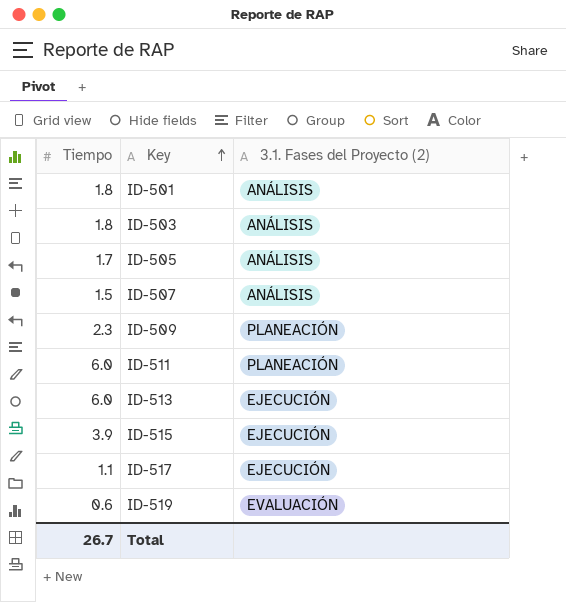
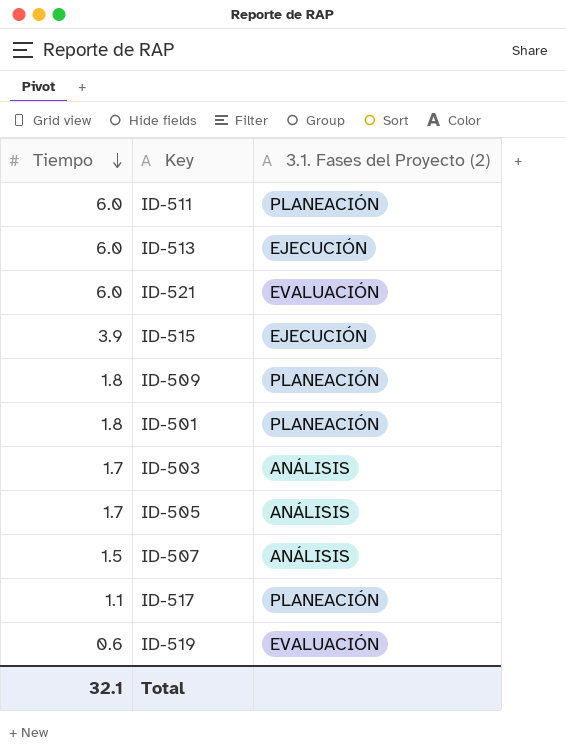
row order: Key ascending -> Tiempo descending
row ID-521: none -> 6.0 | EVALUACIÓN
ID-509 | Tiempo: 2.3 -> 1.8
ID-501 | 3.1. Fases del Proyecto (2): ANÁLISIS -> PLANEACIÓN
ID-503 | Tiempo: 1.8 -> 1.7
ID-517 | 3.1. Fases del Proyecto (2): EJECUCIÓN -> PLANEACIÓN
Total | Tiempo: 26.7 -> 32.1

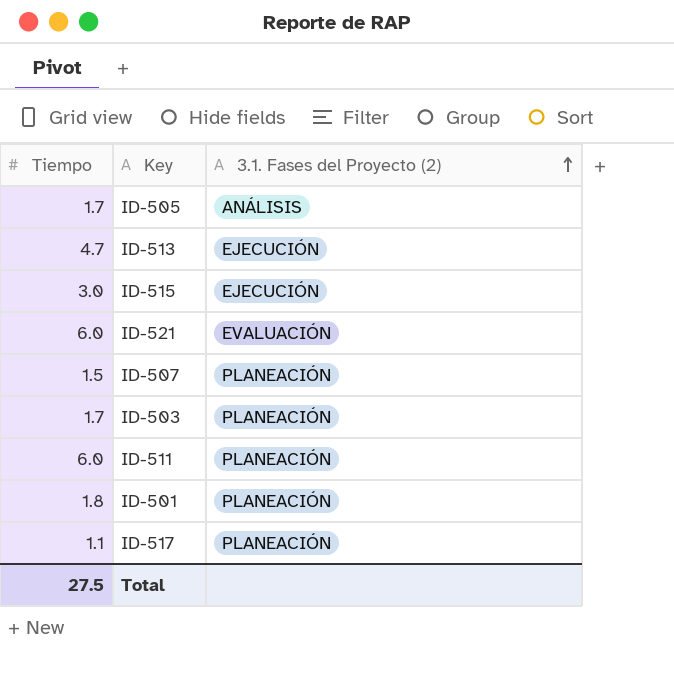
row order: Tiempo descending -> 3.1. Fases del Proyecto (2) ascending
row ID-509: 1.8 | PLANEACIÓN -> none
row ID-519: 0.6 | EVALUACIÓN -> none
ID-513 | Tiempo: 6.0 -> 4.7
ID-515 | Tiempo: 3.9 -> 3.0
ID-507 | 3.1. Fases del Proyecto (2): ANÁLISIS -> PLANEACIÓN
ID-503 | 3.1. Fases del Proyecto (2): ANÁLISIS -> PLANEACIÓN
Total | Tiempo: 32.1 -> 27.5

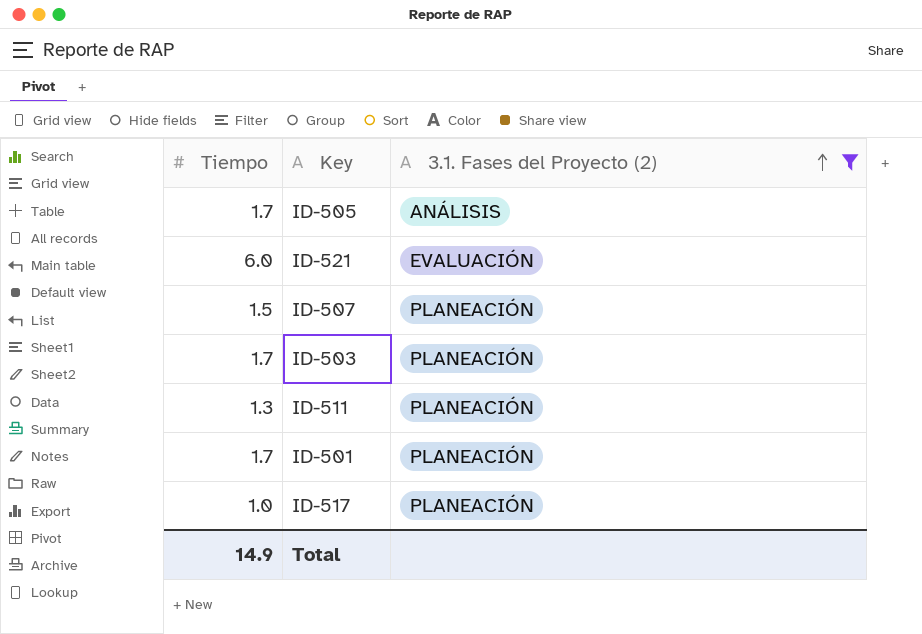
filter: none -> 3.1. Fases del Proyecto (2) != EJECUCIÓN
ID-511 | Tiempo: 6.0 -> 1.3
ID-501 | Tiempo: 1.8 -> 1.7
ID-517 | Tiempo: 1.1 -> 1.0
Total | Tiempo: 27.5 -> 14.9

